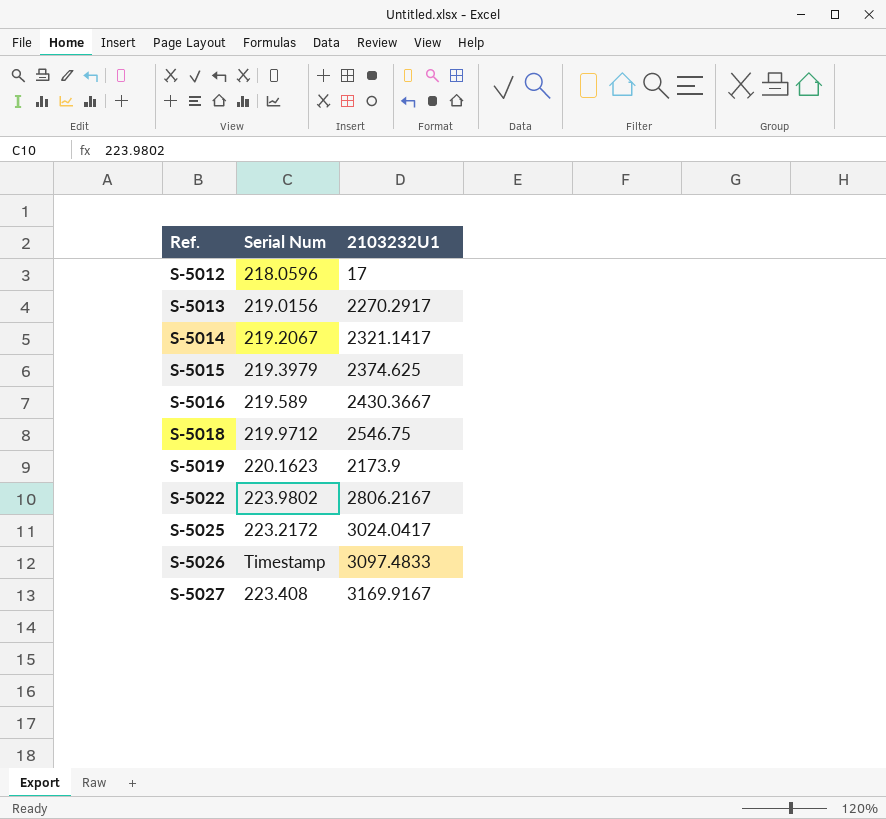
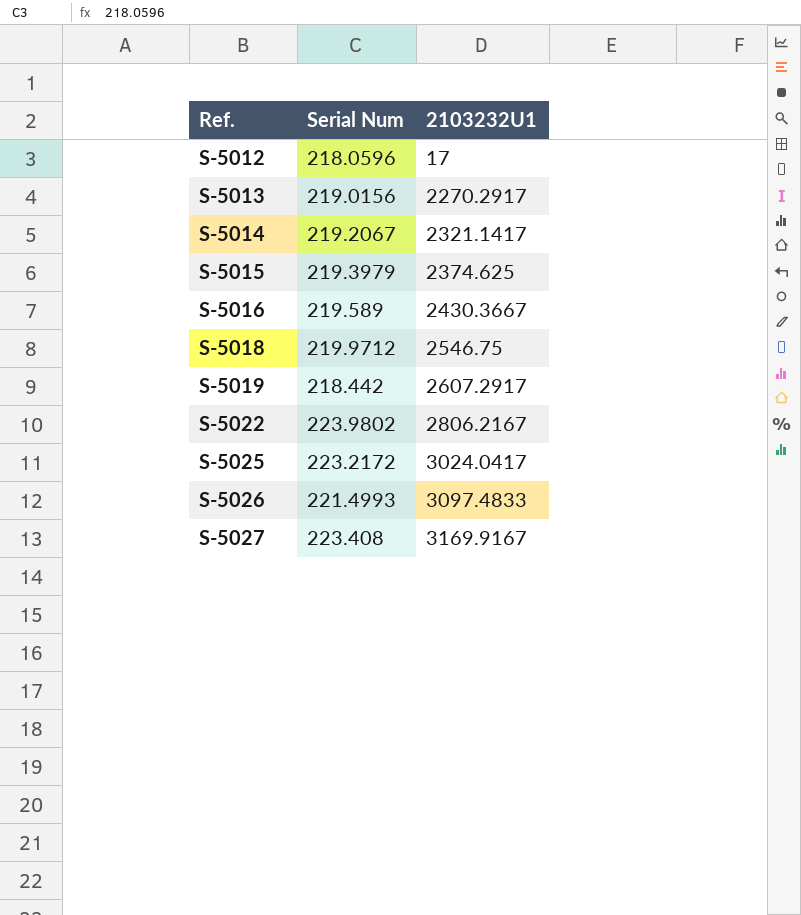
S-5019 | Serial Num: 220.1623 -> 218.442
S-5019 | 2103232U1: 2173.9 -> 2607.2917
S-5026 | Serial Num: Timestamp -> 221.4993

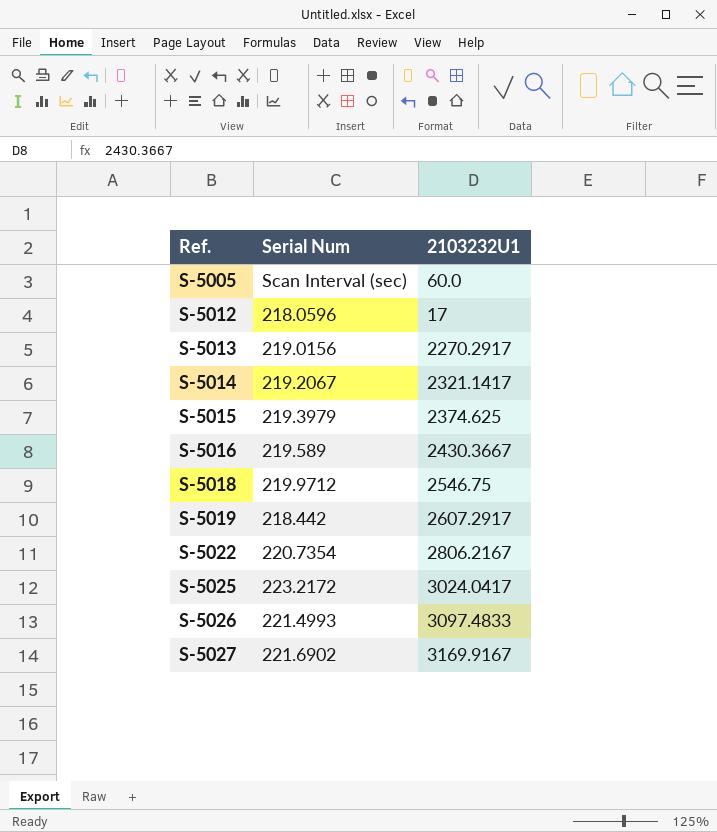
row S-5005: none -> Scan Interval (sec) | 60.0
S-5022 | Serial Num: 223.9802 -> 220.7354
S-5027 | Serial Num: 223.408 -> 221.6902

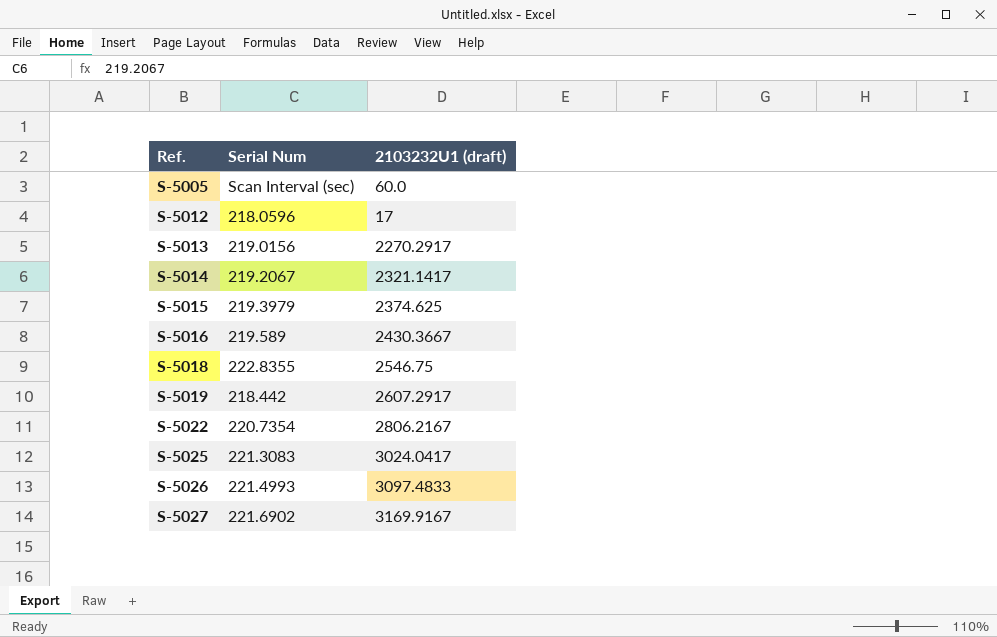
column name: 2103232U1 -> 2103232U1 (draft)
S-5018 | Serial Num: 219.9712 -> 222.8355
S-5025 | Serial Num: 223.2172 -> 221.3083

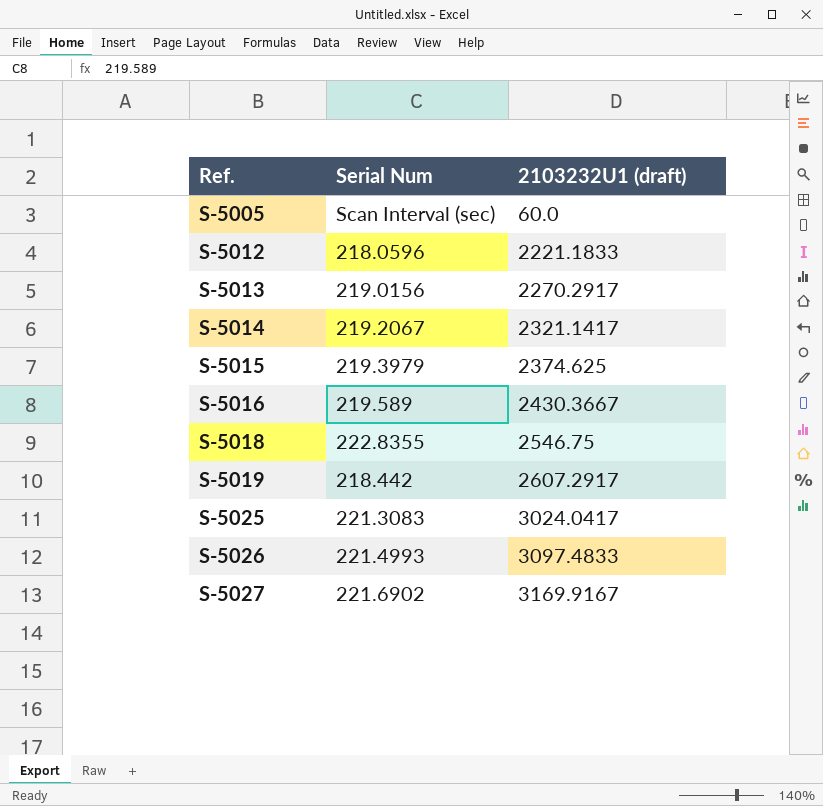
row S-5022: 220.7354 | 2806.2167 -> none
S-5012 | 2103232U1 (draft): 17 -> 2221.1833

